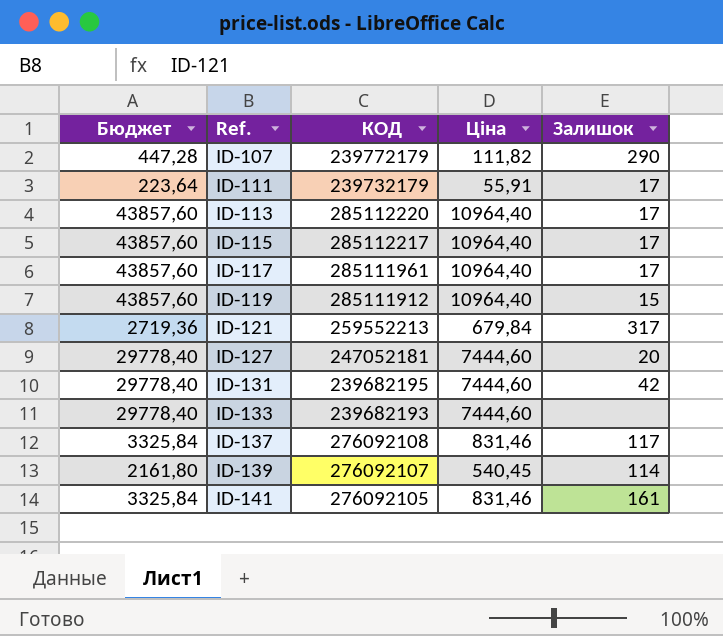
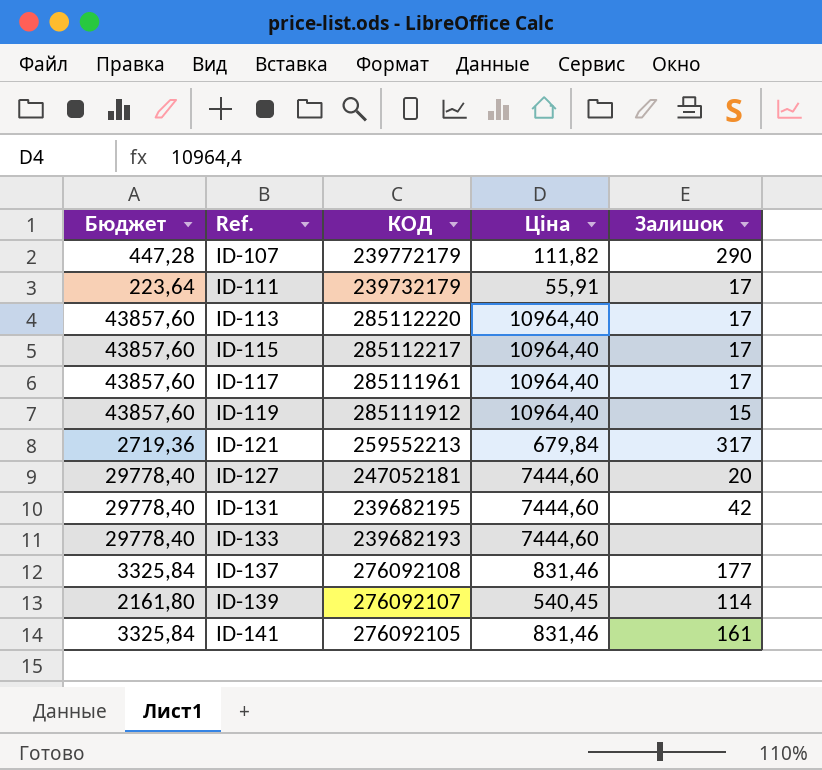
ID-137 | Залишок: 117 -> 177

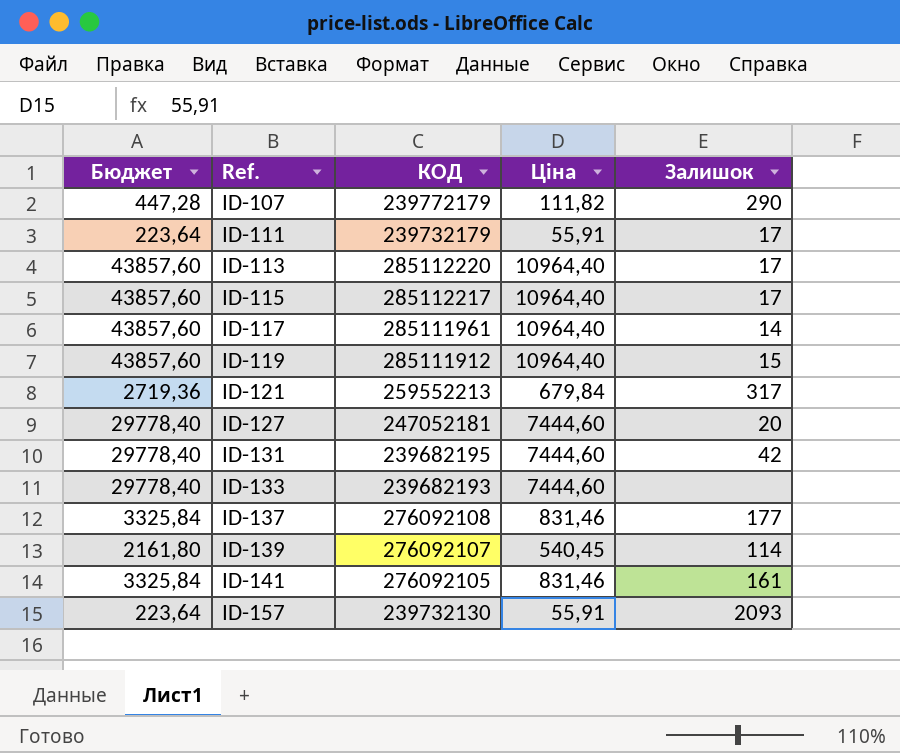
ID-117 | Залишок: 17 -> 14
row ID-157: none -> 223,64 | 239732130 | 55,91 | 2093

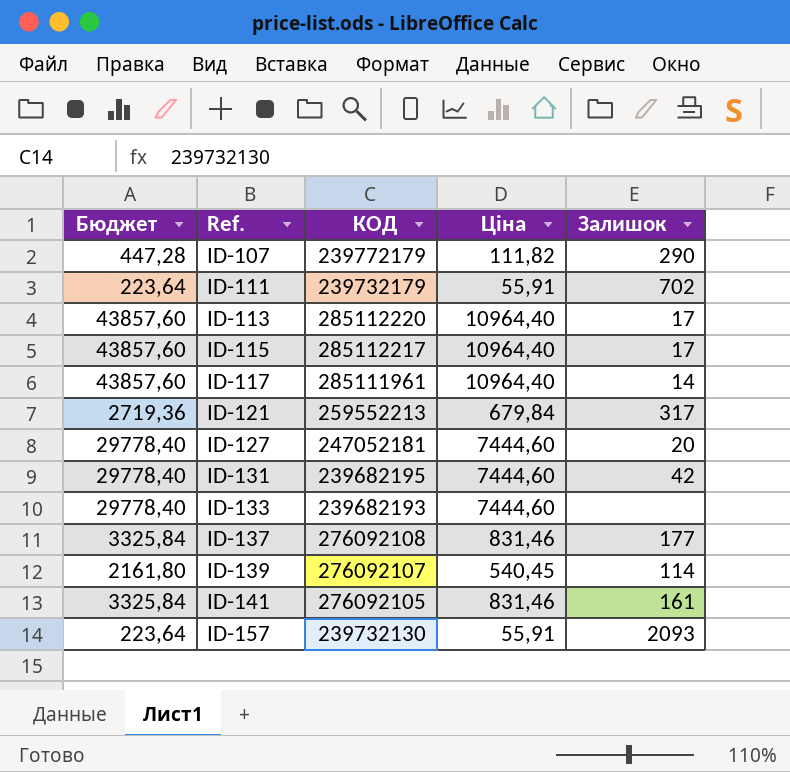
row ID-119: 43857,60 | 285111912 | 10964,40 | 15 -> none
ID-111 | Залишок: 17 -> 702

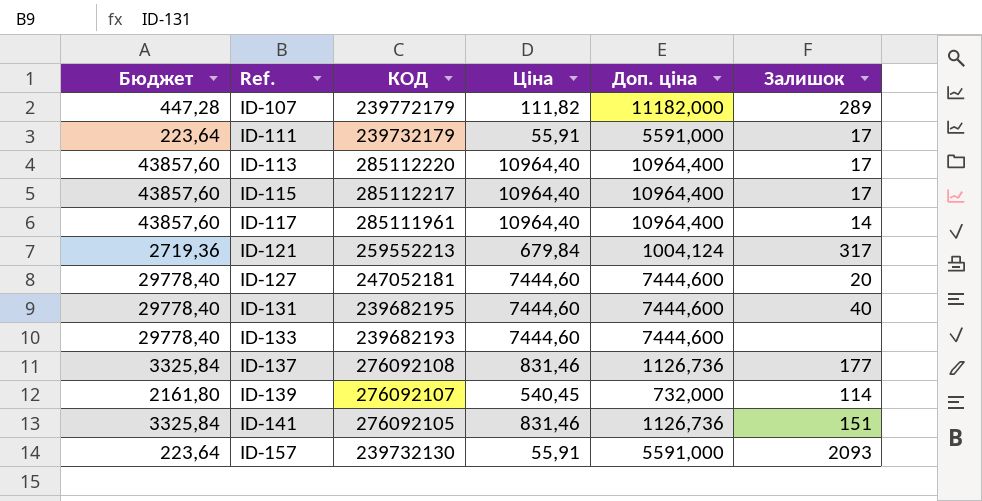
column Доп. ціна | position: none -> 5
ID-107 | Залишок: 290 -> 289
ID-111 | Залишок: 702 -> 17
ID-131 | Залишок: 42 -> 40
ID-141 | Залишок: 161 -> 151

